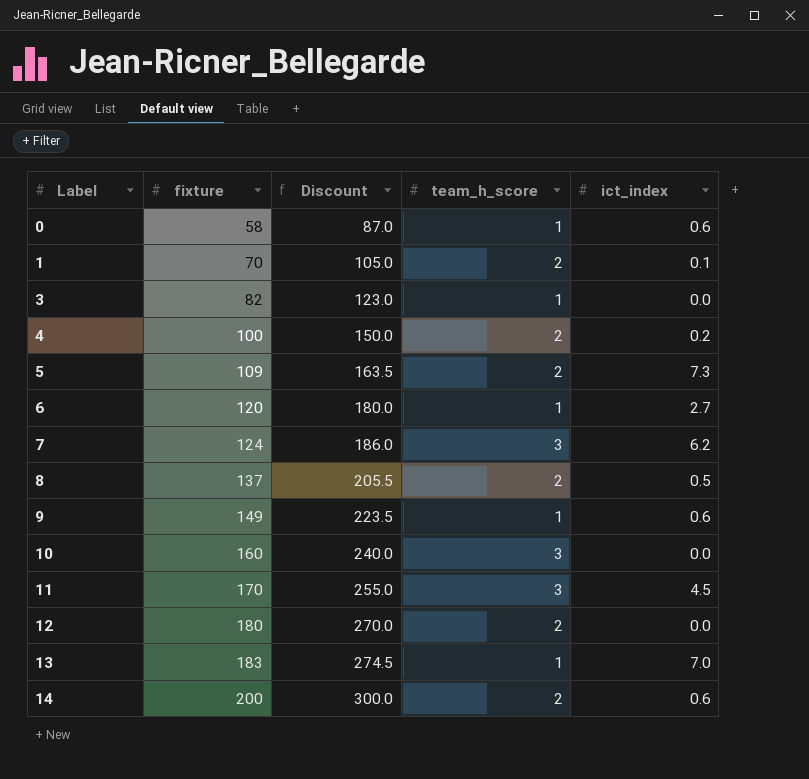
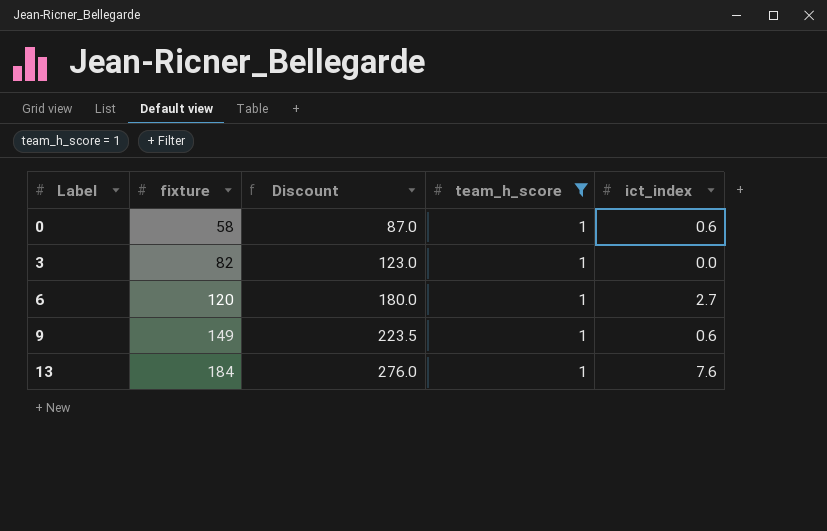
filter: none -> team_h_score = 1
13 | fixture: 183 -> 184
13 | Discount: 274.5 -> 276.0
13 | ict_index: 7.0 -> 7.6

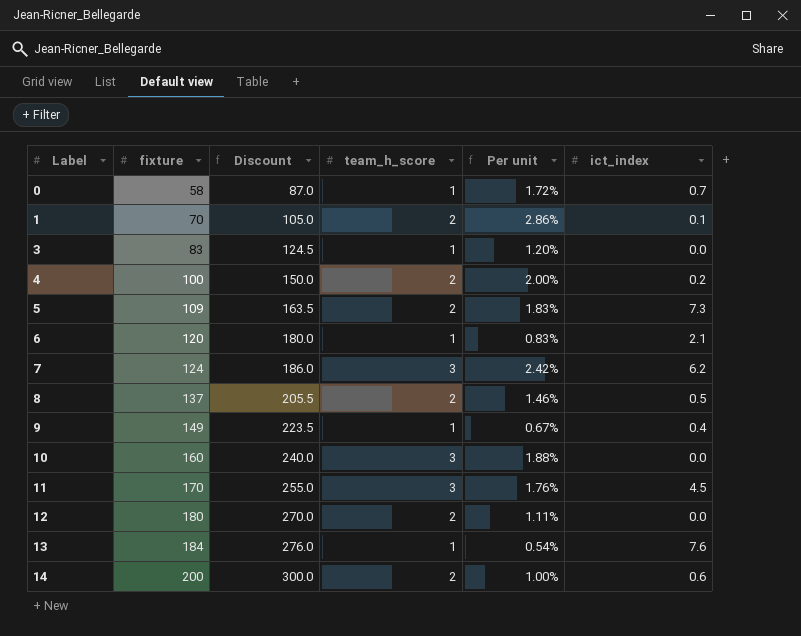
filter: team_h_score = 1 -> none
column Per unit | formula: none -> [team_h_score] / [fixture]
0 | ict_index: 0.6 -> 0.7
3 | fixture: 82 -> 83
3 | Discount: 123.0 -> 124.5
6 | ict_index: 2.7 -> 2.1
9 | ict_index: 0.6 -> 0.4

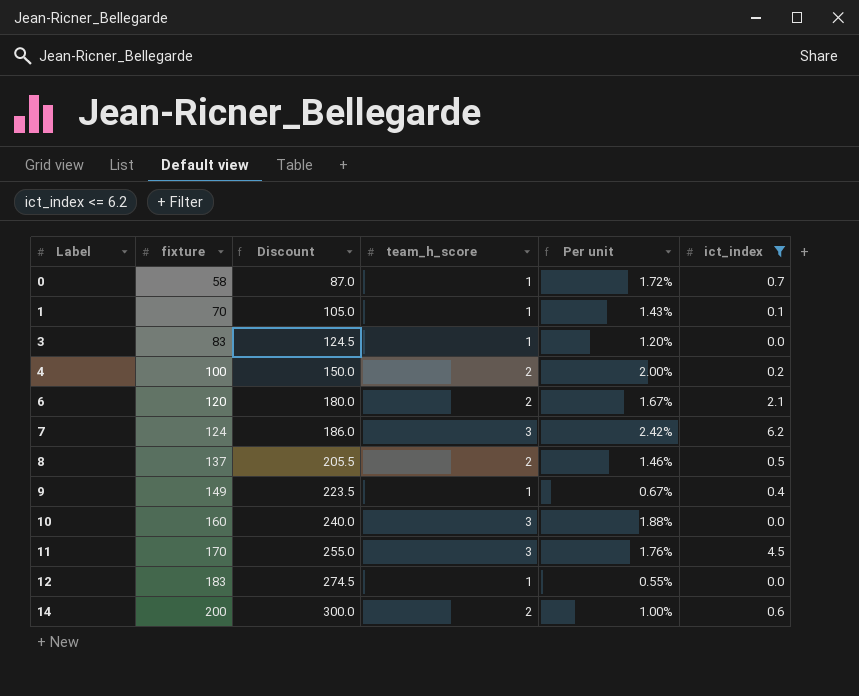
filter: none -> ict_index <= 6.2
1 | team_h_score: 2 -> 1
1 | Per unit: 2.86% -> 1.43%
6 | team_h_score: 1 -> 2
6 | Per unit: 0.83% -> 1.67%
12 | fixture: 180 -> 183
12 | Discount: 270.0 -> 274.5
12 | team_h_score: 2 -> 1
12 | Per unit: 1.11% -> 0.55%

